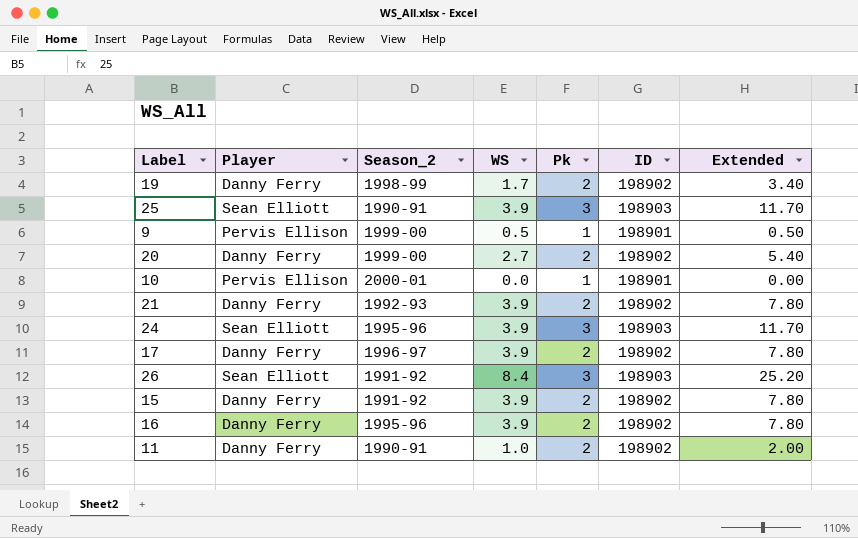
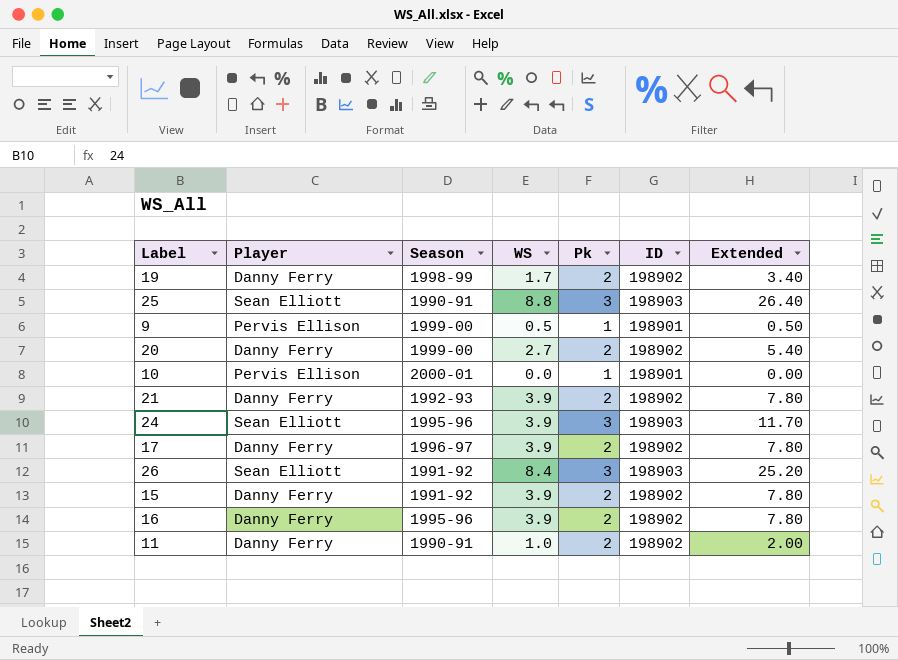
column name: Season_2 -> Season
25 | WS: 3.9 -> 8.8
25 | Extended: 11.70 -> 26.40

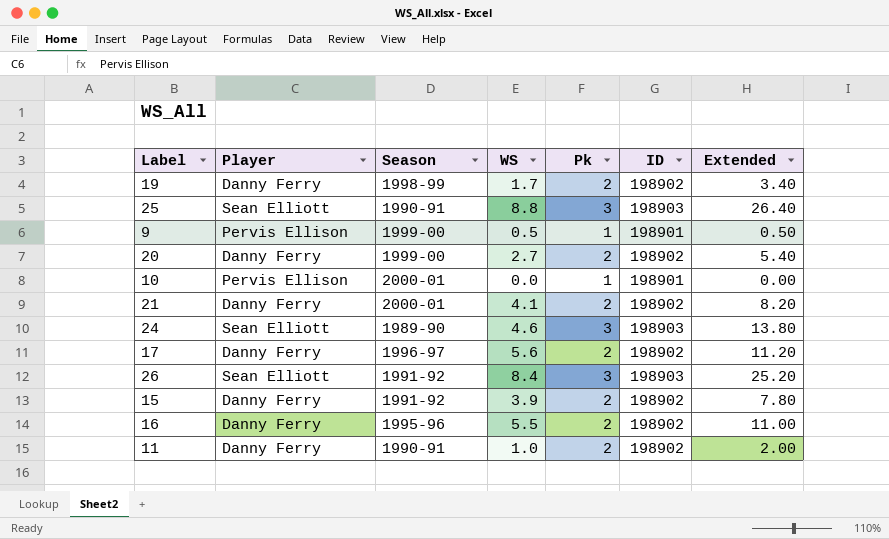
21 | Season: 1992-93 -> 2000-01
21 | WS: 3.9 -> 4.1
21 | Extended: 7.80 -> 8.20
24 | Season: 1995-96 -> 1989-90
24 | WS: 3.9 -> 4.6
24 | Extended: 11.70 -> 13.80
17 | WS: 3.9 -> 5.6
17 | Extended: 7.80 -> 11.20
16 | WS: 3.9 -> 5.5
16 | Extended: 7.80 -> 11.00

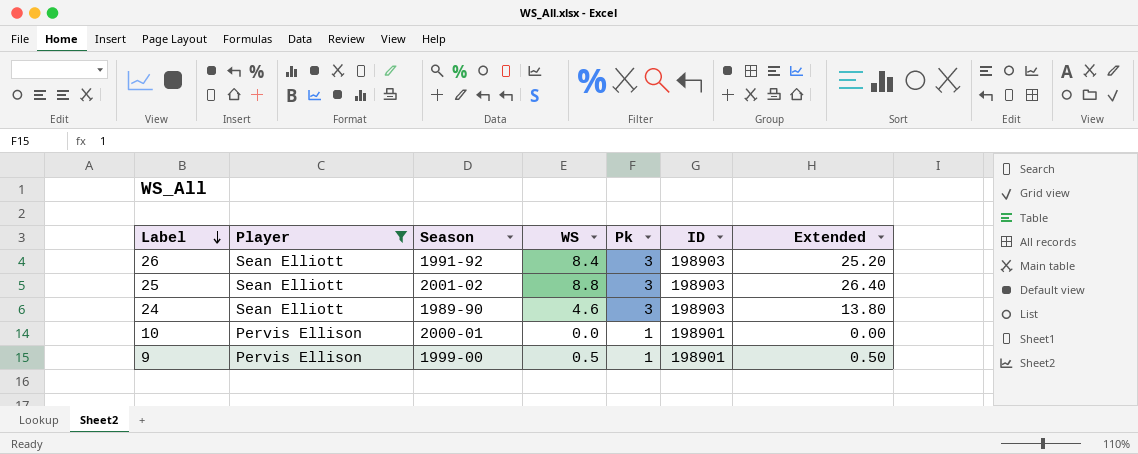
filter: none -> Player != Danny Ferry
row order: none -> Label descending
25 | Season: 1990-91 -> 2001-02

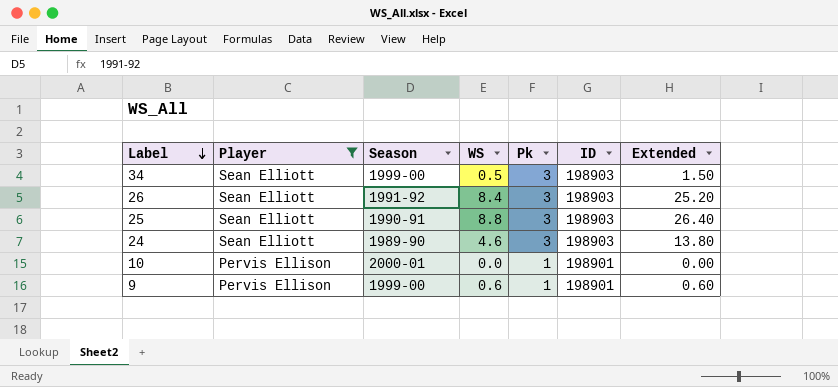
row 34: none -> Sean Elliott | 1999-00 | 0.5 | 3 | 198903 | 1.50
25 | Season: 2001-02 -> 1990-91
9 | WS: 0.5 -> 0.6
9 | Extended: 0.50 -> 0.60

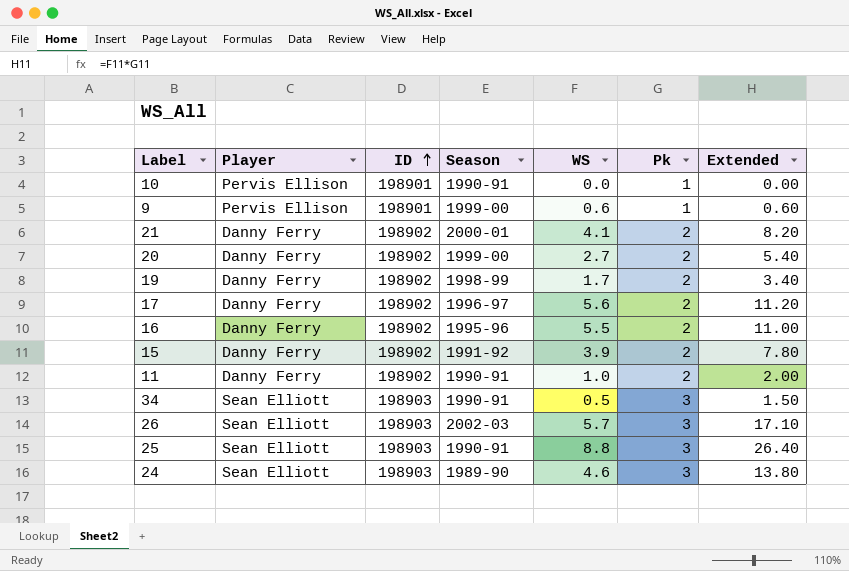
filter: Player != Danny Ferry -> none
row order: Label descending -> ID ascending
column ID | position: 6 -> 3
10 | Season: 2000-01 -> 1990-91
34 | Season: 1999-00 -> 1990-91
26 | Season: 1991-92 -> 2002-03
26 | WS: 8.4 -> 5.7
26 | Extended: 25.20 -> 17.10

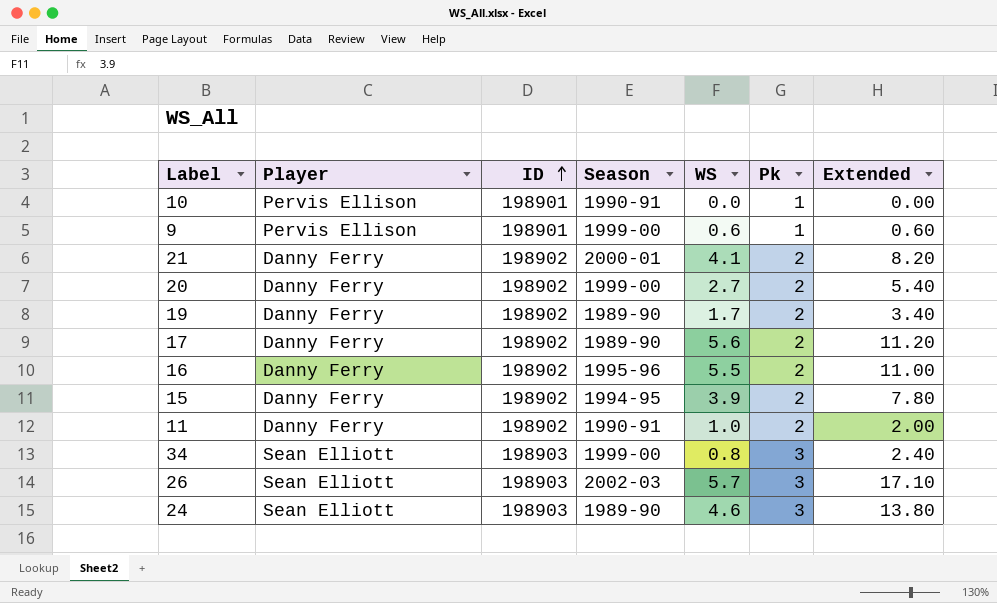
row 25: Sean Elliott | 198903 | 1990-91 | 8.8 | 3 | 26.40 -> none
19 | Season: 1998-99 -> 1989-90
17 | Season: 1996-97 -> 1989-90
15 | Season: 1991-92 -> 1994-95
34 | Season: 1990-91 -> 1999-00
34 | WS: 0.5 -> 0.8
34 | Extended: 1.50 -> 2.40

